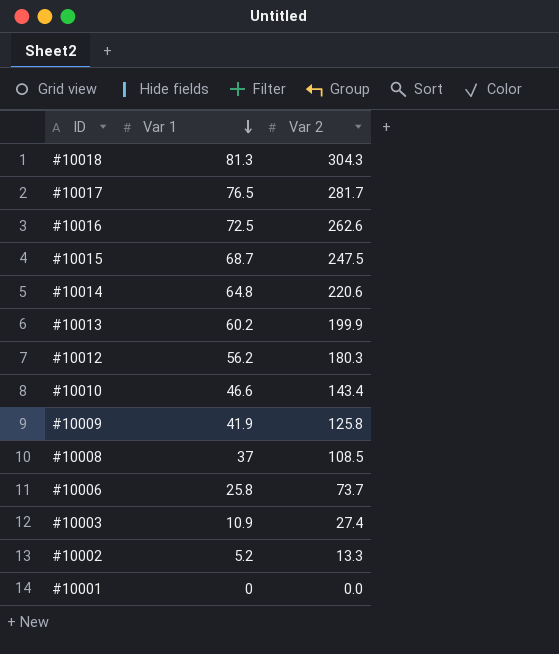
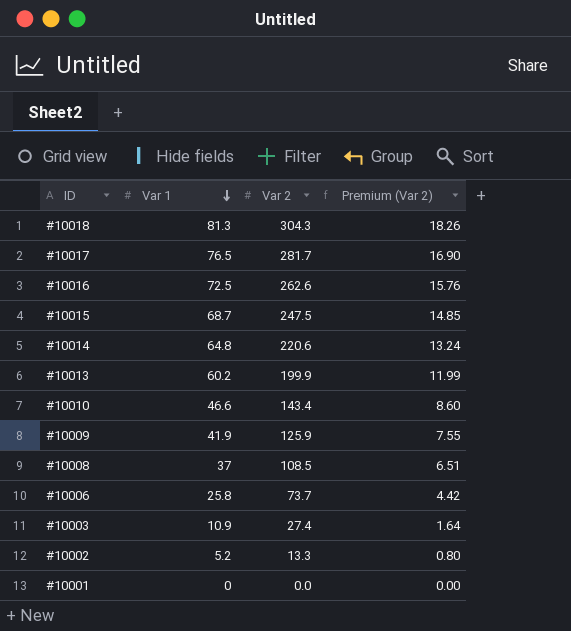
column Premium (Var 2) | formula: none -> [Var 2] * 0.06
row #10012: 56.2 | 180.3 -> none
#10009 | Var 2: 125.8 -> 125.9

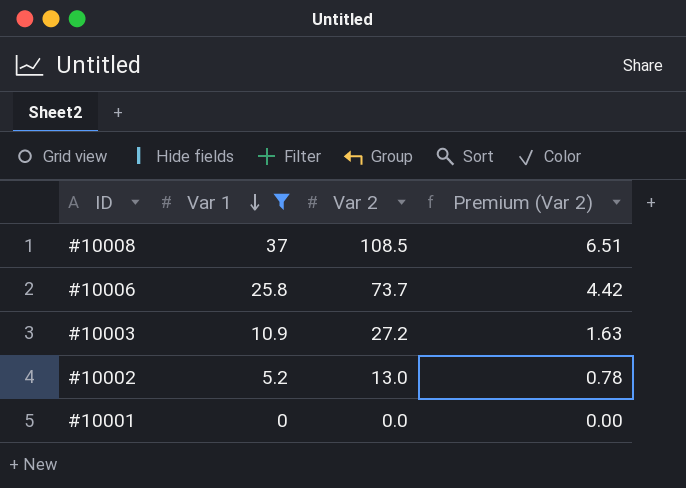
filter: none -> Var 1 <= 37
#10003 | Var 2: 27.4 -> 27.2
#10003 | Premium (Var 2): 1.64 -> 1.63
#10002 | Var 2: 13.3 -> 13.0
#10002 | Premium (Var 2): 0.80 -> 0.78

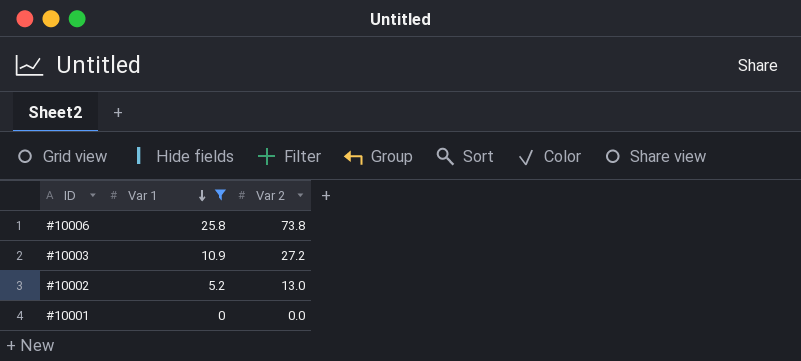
column Premium (Var 2) | formula: [Var 2] * 0.06 -> none
row #10008: 37 | 108.5 | 6.51 -> none
#10006 | Var 2: 73.7 -> 73.8

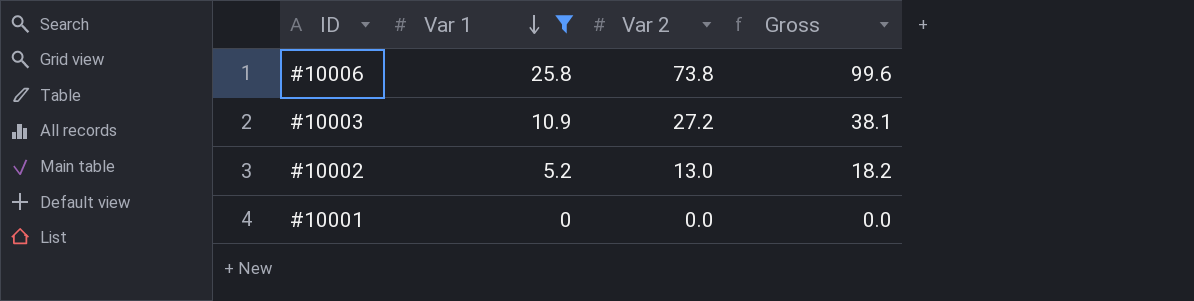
column Gross | formula: none -> [Var 1] + [Var 2]

